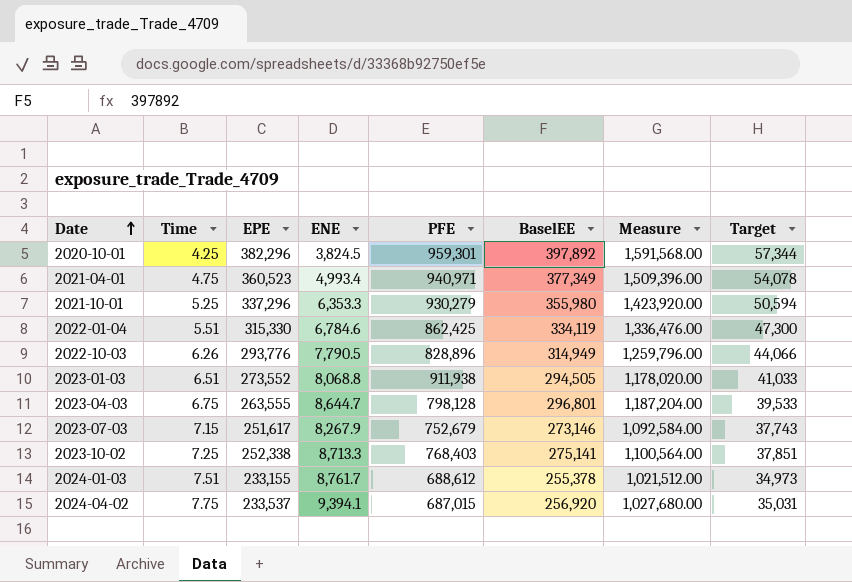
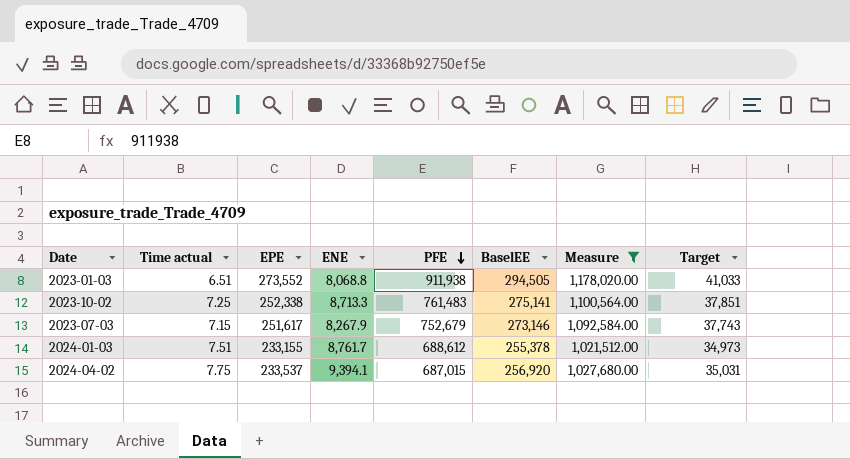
filter: none -> Measure <= 1,178,020.00
row order: Date ascending -> PFE descending
column name: Time -> Time actual
2023-10-02 | PFE: 768,403 -> 761,483

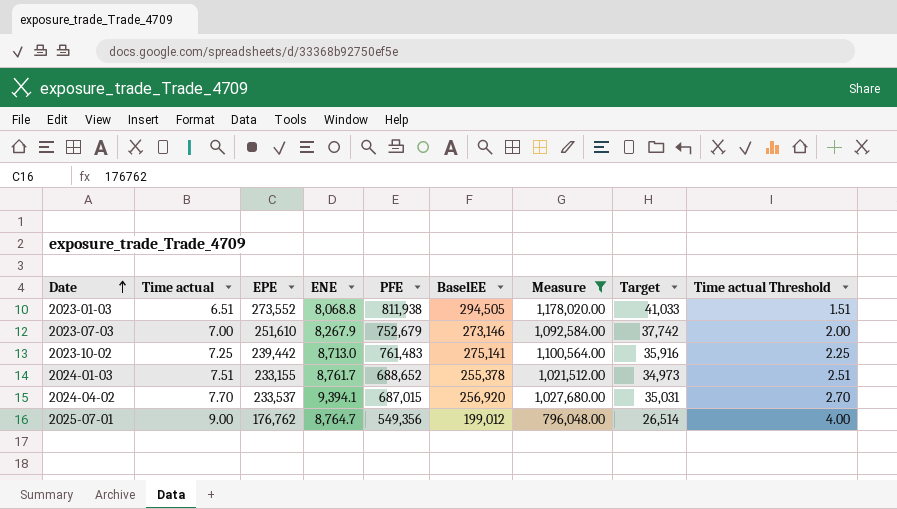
row order: PFE descending -> Date ascending
column Time actual Threshold | formula: none -> [Time actual] - 5
2023-01-03 | PFE: 911,938 -> 811,938
2023-07-03 | Time actual: 7.15 -> 7.00
2023-07-03 | EPE: 251,617 -> 251,610
2023-07-03 | Target: 37,743 -> 37,742
2023-10-02 | EPE: 252,338 -> 239,442
2023-10-02 | ENE: 8,713.3 -> 8,713.0
2023-10-02 | Target: 37,851 -> 35,916
2024-01-03 | PFE: 688,612 -> 688,652
2024-04-02 | Time actual: 7.75 -> 7.70
row 2025-07-01: none -> 9.00 | 176,762 | 8,764.7 | 549,356 | 199,012 | 796,048.00 | 26,514 | 4.00

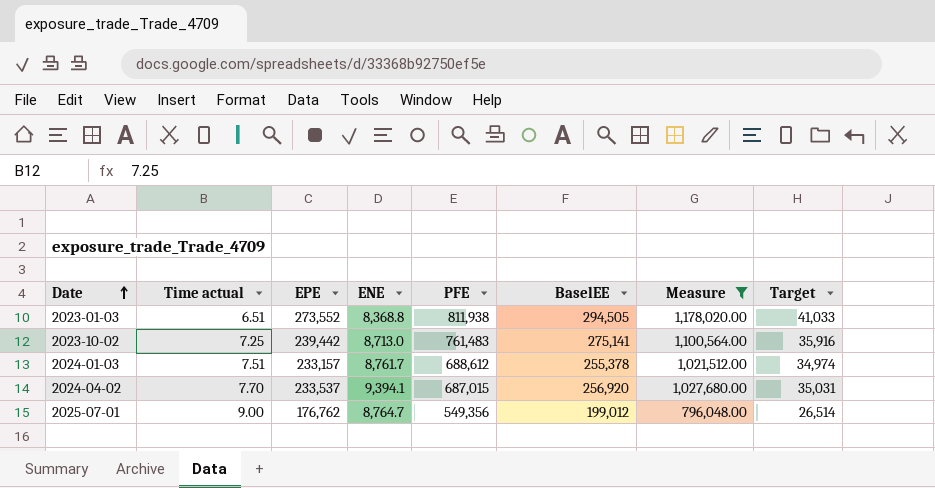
column Time actual Threshold | formula: [Time actual] - 5 -> none
row 2023-07-03: 7.00 | 251,610 | 8,267.9 | 752,679 | 273,146 | 1,092,584.00 | 37,742 | 2.00 -> none
2023-01-03 | ENE: 8,068.8 -> 8,368.8
2024-01-03 | EPE: 233,155 -> 233,157
2024-01-03 | PFE: 688,652 -> 688,612
2024-01-03 | Target: 34,973 -> 34,974

